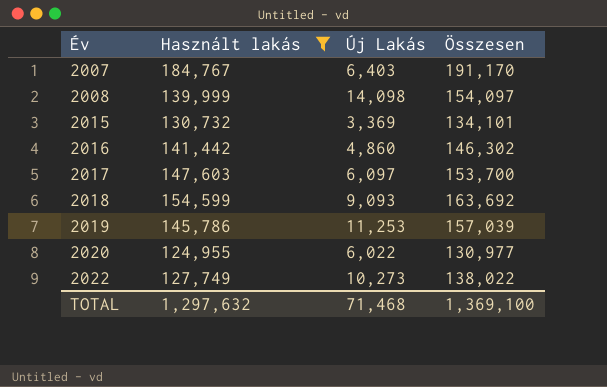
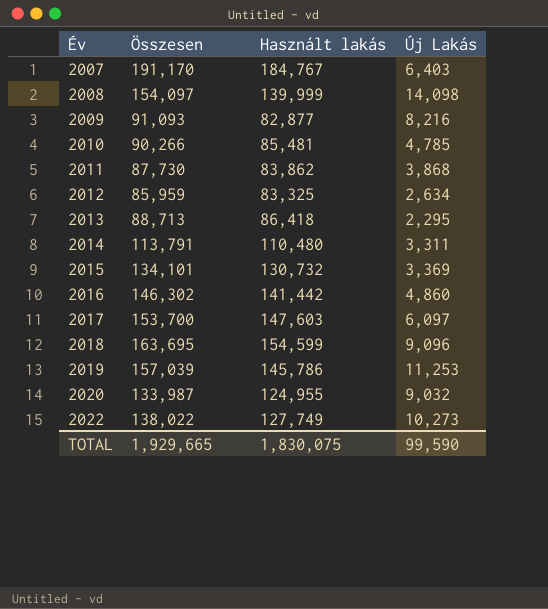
filter: Használt lakás >= 124,955 -> none
column Összesen | position: 4 -> 2
2018 | Összesen: 163,692 -> 163,695
2018 | Új Lakás: 9,093 -> 9,096
2020 | Összesen: 130,977 -> 133,987
2020 | Új Lakás: 6,022 -> 9,032
TOTAL | Összesen: 1,369,100 -> 1,929,665
TOTAL | Használt lakás: 1,297,632 -> 1,830,075
TOTAL | Új Lakás: 71,468 -> 99,590

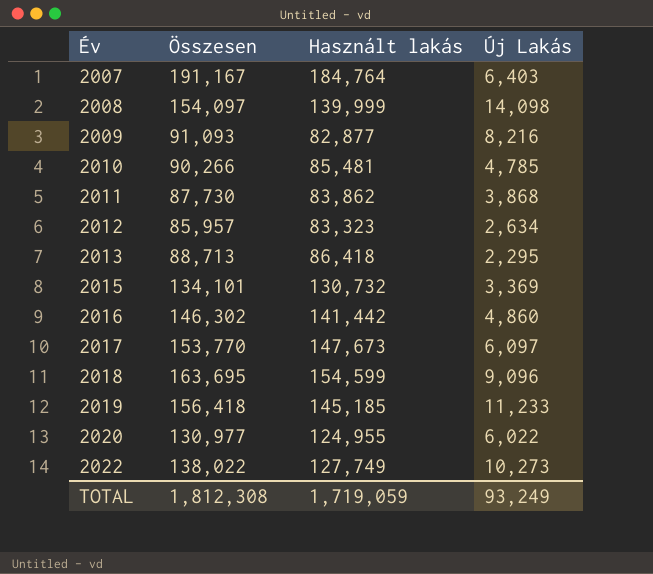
row 2014: 113,791 | 110,480 | 3,311 -> none
2007 | Összesen: 191,170 -> 191,167
2007 | Használt lakás: 184,767 -> 184,764
2012 | Összesen: 85,959 -> 85,957
2012 | Használt lakás: 83,325 -> 83,323
2017 | Összesen: 153,700 -> 153,770
2017 | Használt lakás: 147,603 -> 147,673
2019 | Összesen: 157,039 -> 156,418
2019 | Használt lakás: 145,786 -> 145,185
2019 | Új Lakás: 11,253 -> 11,233
2020 | Összesen: 133,987 -> 130,977
2020 | Új Lakás: 9,032 -> 6,022
TOTAL | Összesen: 1,929,665 -> 1,812,308
TOTAL | Használt lakás: 1,830,075 -> 1,719,059
TOTAL | Új Lakás: 99,590 -> 93,249

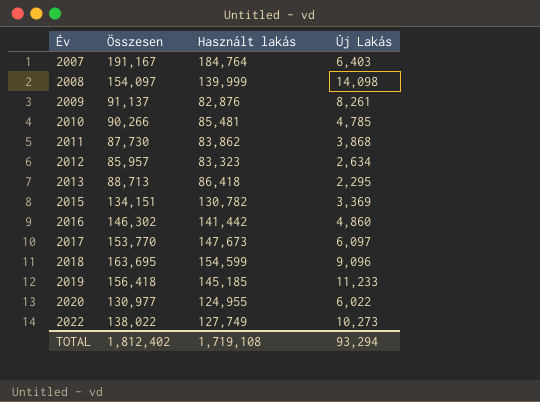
2009 | Összesen: 91,093 -> 91,137
2009 | Használt lakás: 82,877 -> 82,876
2009 | Új Lakás: 8,216 -> 8,261
2015 | Összesen: 134,101 -> 134,151
2015 | Használt lakás: 130,732 -> 130,782
TOTAL | Összesen: 1,812,308 -> 1,812,402
TOTAL | Használt lakás: 1,719,059 -> 1,719,108
TOTAL | Új Lakás: 93,249 -> 93,294

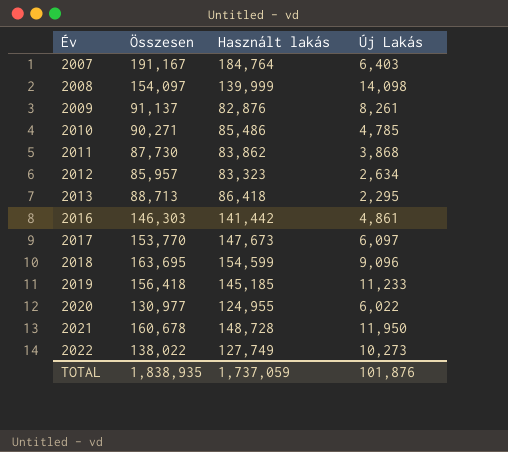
row 2015: 134,151 | 130,782 | 3,369 -> none
2010 | Összesen: 90,266 -> 90,271
2010 | Használt lakás: 85,481 -> 85,486
2016 | Összesen: 146,302 -> 146,303
2016 | Új Lakás: 4,860 -> 4,861
row 2021: none -> 160,678 | 148,728 | 11,950
TOTAL | Összesen: 1,812,402 -> 1,838,935
TOTAL | Használt lakás: 1,719,108 -> 1,737,059
TOTAL | Új Lakás: 93,294 -> 101,876

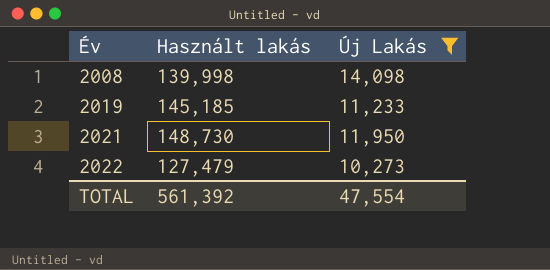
filter: none -> Új Lakás >= 10,273
column Összesen | formula: [Használt lakás] + [Új Lakás] -> none
2008 | Használt lakás: 139,999 -> 139,998
2021 | Használt lakás: 148,728 -> 148,730
2022 | Használt lakás: 127,749 -> 127,479
TOTAL | Használt lakás: 1,737,059 -> 561,392
TOTAL | Új Lakás: 101,876 -> 47,554

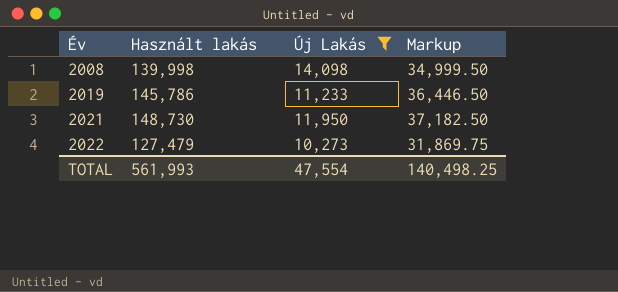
column Markup | formula: none -> [Használt lakás] * 0.25
2019 | Használt lakás: 145,185 -> 145,786
TOTAL | Használt lakás: 561,392 -> 561,993

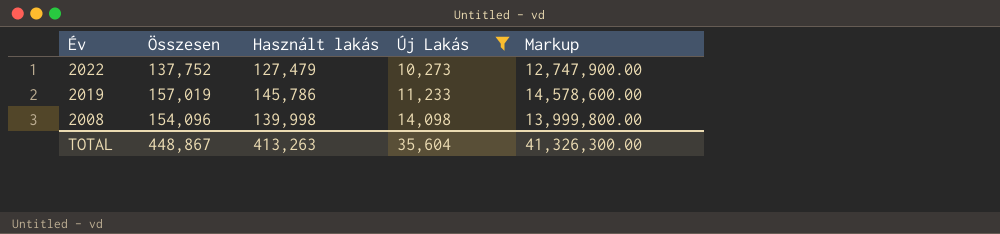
row order: Év ascending -> Év descending
column Összesen | formula: none -> [Használt lakás] + [Új Lakás]
column Markup | formula: [Használt lakás] * 0.25 -> [Használt lakás] * 100
row 2021: 148,730 | 11,950 | 37,182.50 -> none
TOTAL | Használt lakás: 561,993 -> 413,263
TOTAL | Új Lakás: 47,554 -> 35,604
TOTAL | Markup: 140,498.25 -> 41,326,300.00

